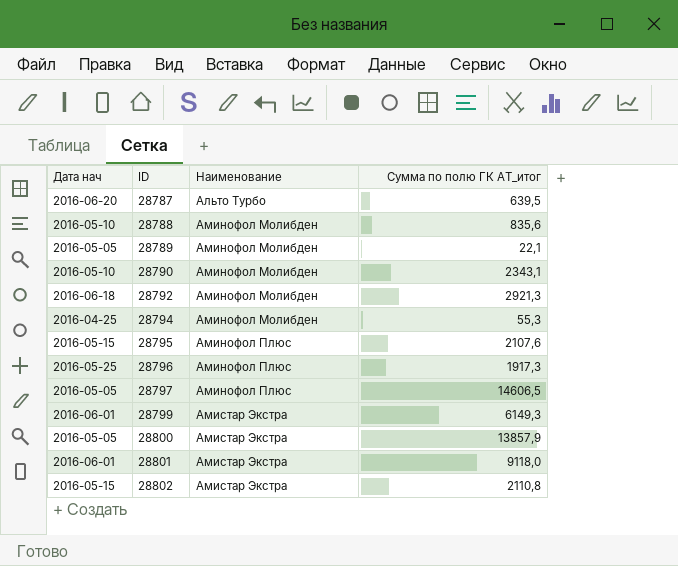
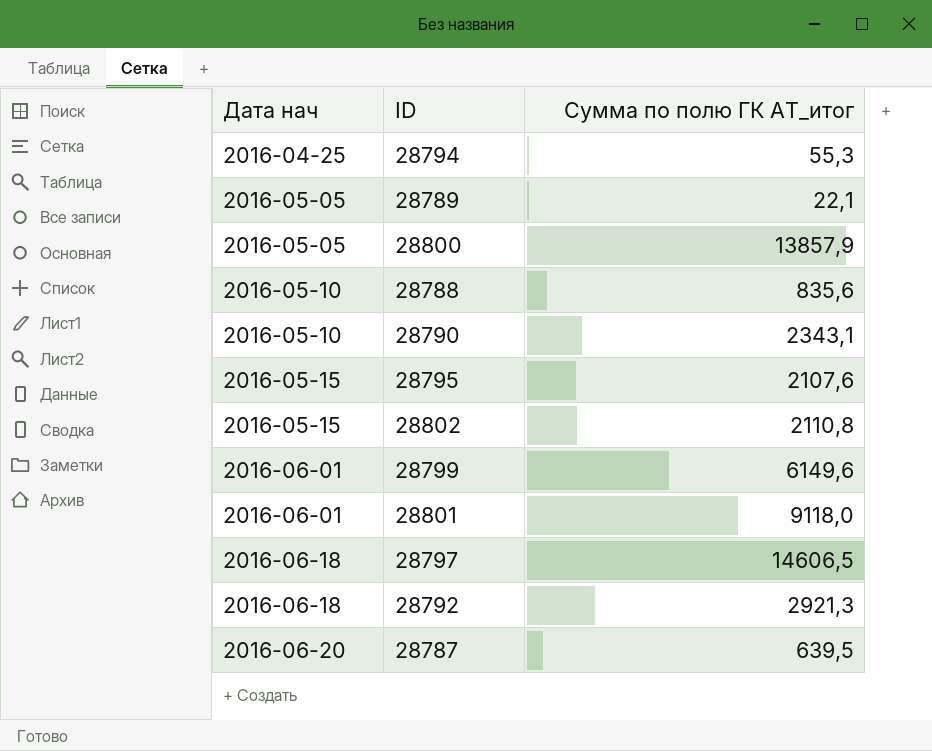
row order: ID ascending -> Дата нач ascending
column Наименование | position: 3 -> none
row 28796: 2016-05-25 | Аминофол Плюс | 1917,3 -> none
28799 | Сумма по полю ГК АТ_итог: 6149,3 -> 6149,6
28797 | Дата нач: 2016-05-05 -> 2016-06-18

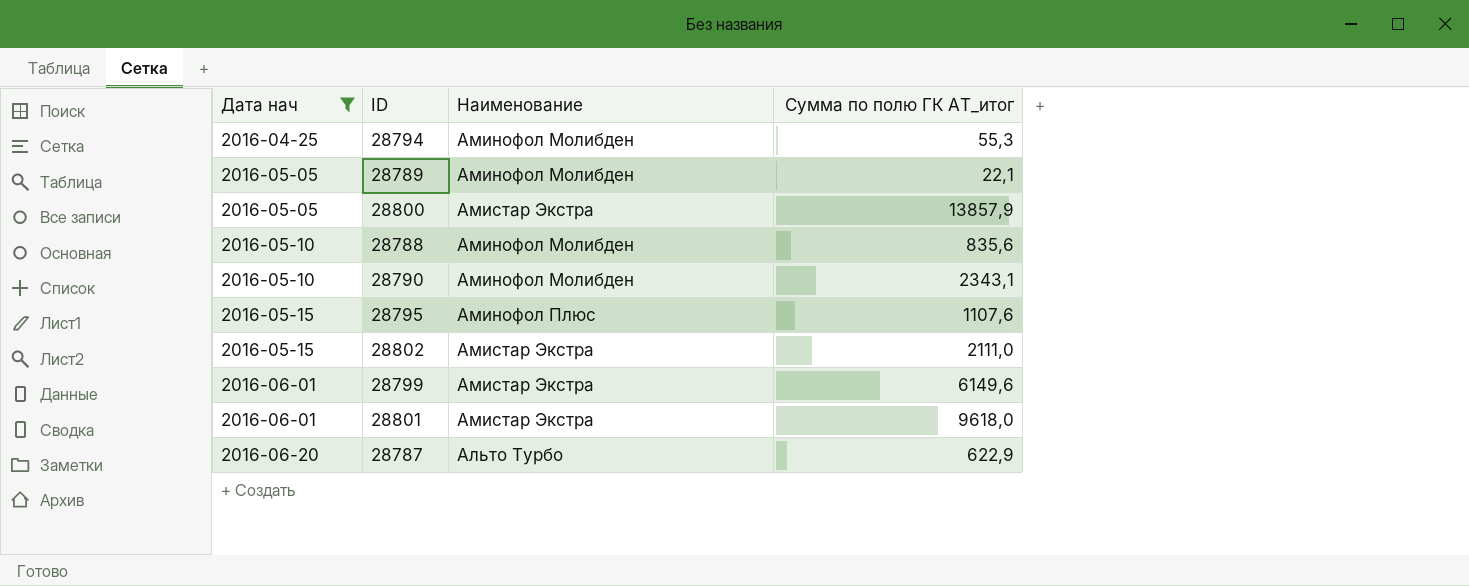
filter: none -> Дата нач != 2016-06-18
column Наименование | position: none -> 3
28795 | Сумма по полю ГК АТ_итог: 2107,6 -> 1107,6
28802 | Сумма по полю ГК АТ_итог: 2110,8 -> 2111,0
28801 | Сумма по полю ГК АТ_итог: 9118,0 -> 9618,0
28787 | Сумма по полю ГК АТ_итог: 639,5 -> 622,9

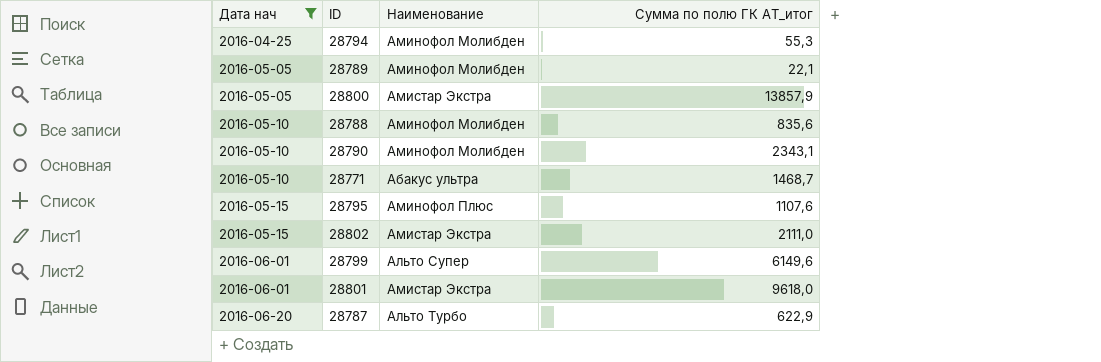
row 28771: none -> 2016-05-10 | Абакус ультра | 1468,7
28799 | Наименование: Амистар Экстра -> Альто Супер

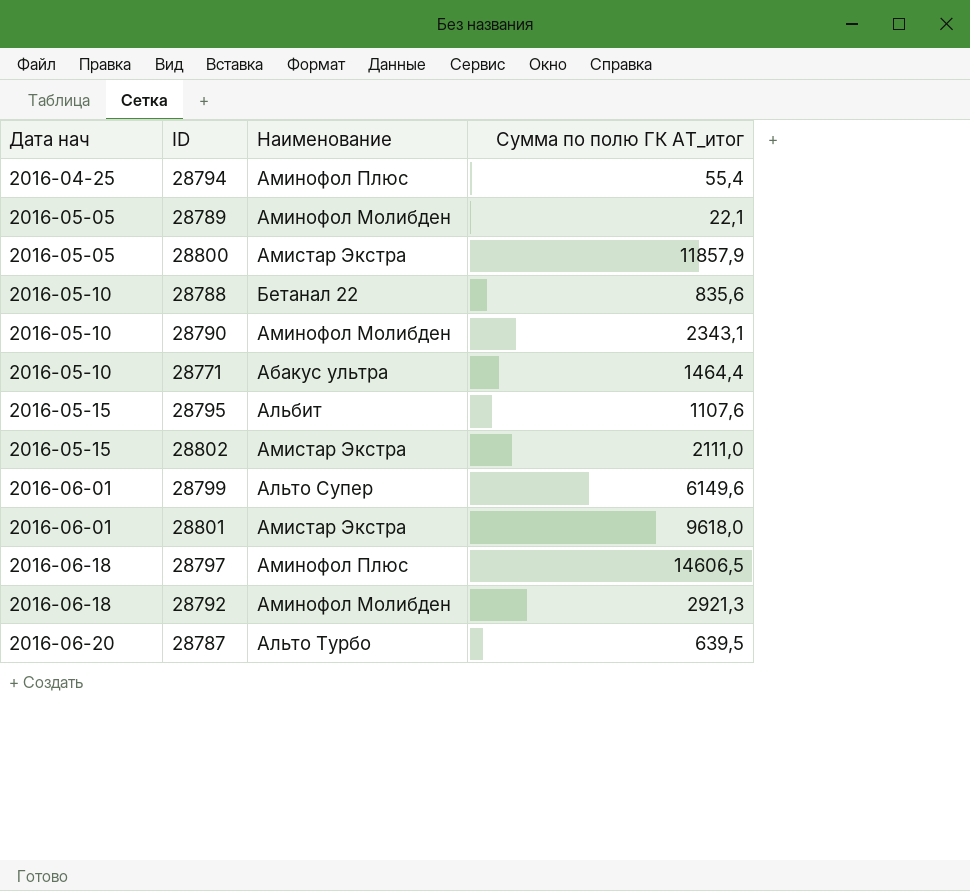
filter: Дата нач != 2016-06-18 -> none
28794 | Наименование: Аминофол Молибден -> Аминофол Плюс
28794 | Сумма по полю ГК АТ_итог: 55,3 -> 55,4
28800 | Сумма по полю ГК АТ_итог: 13857,9 -> 11857,9
28788 | Наименование: Аминофол Молибден -> Бетанал 22
28771 | Сумма по полю ГК АТ_итог: 1468,7 -> 1464,4
28795 | Наименование: Аминофол Плюс -> Альбит
28787 | Сумма по полю ГК АТ_итог: 622,9 -> 639,5

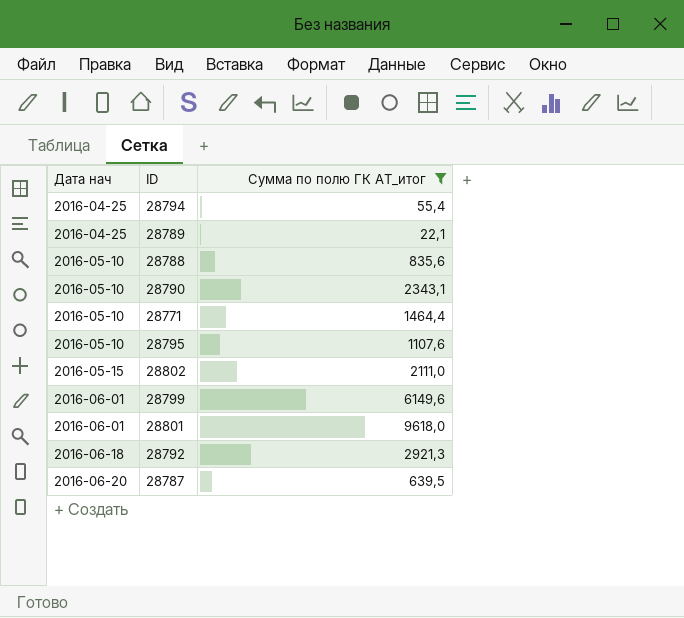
filter: none -> Сумма по полю ГК АТ_итог <= 9618,0
column Наименование | position: 3 -> none
28789 | Дата нач: 2016-05-05 -> 2016-04-25
28795 | Дата нач: 2016-05-15 -> 2016-05-10

